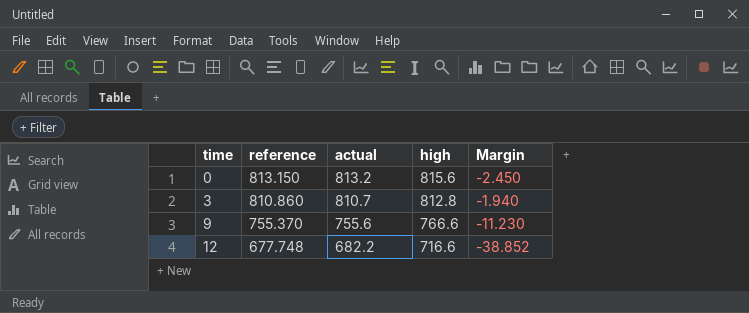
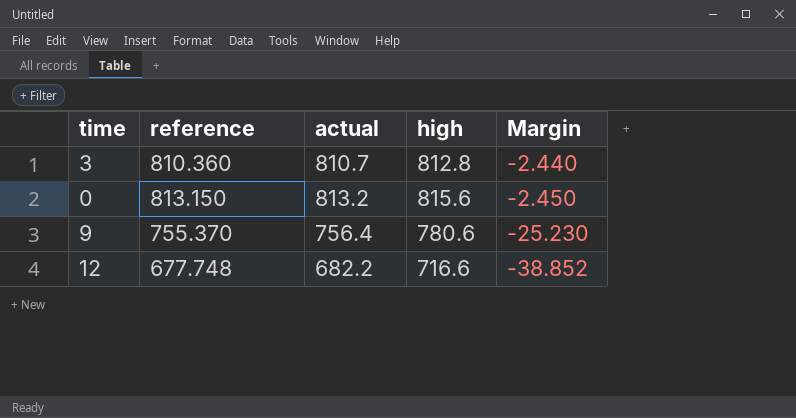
row order: time ascending -> Margin descending
3 | reference: 810.860 -> 810.360
3 | Margin: -1.940 -> -2.440
9 | actual: 755.6 -> 756.4
9 | high: 766.6 -> 780.6
9 | Margin: -11.230 -> -25.230

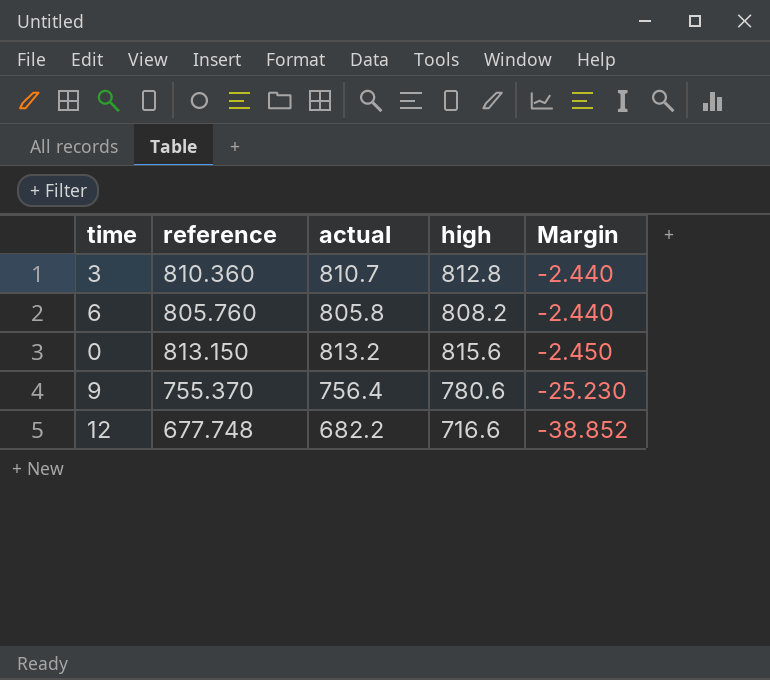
row 6: none -> 805.760 | 805.8 | 808.2 | -2.440

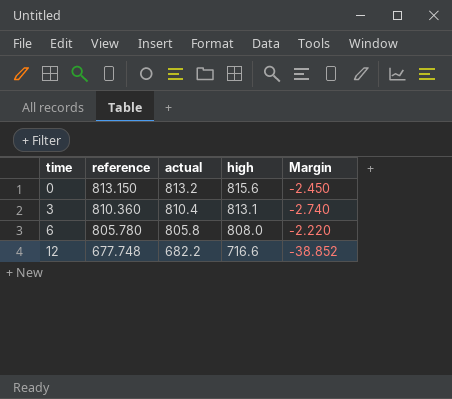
row order: Margin descending -> time ascending
row 9: 755.370 | 756.4 | 780.6 | -25.230 -> none
3 | actual: 810.7 -> 810.4
3 | high: 812.8 -> 813.1
3 | Margin: -2.440 -> -2.740
6 | reference: 805.760 -> 805.780
6 | high: 808.2 -> 808.0
6 | Margin: -2.440 -> -2.220

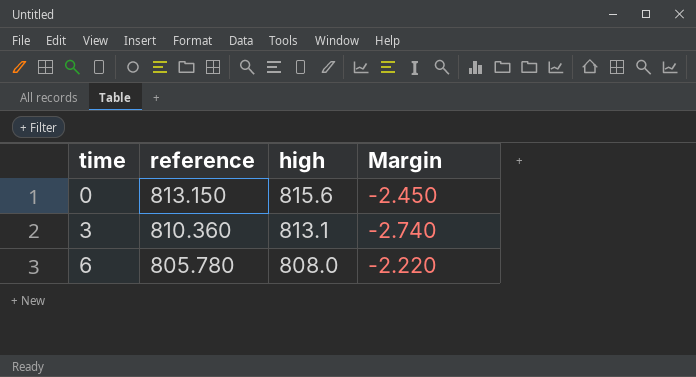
column actual | position: 3 -> none
row 12: 677.748 | 682.2 | 716.6 | -38.852 -> none

